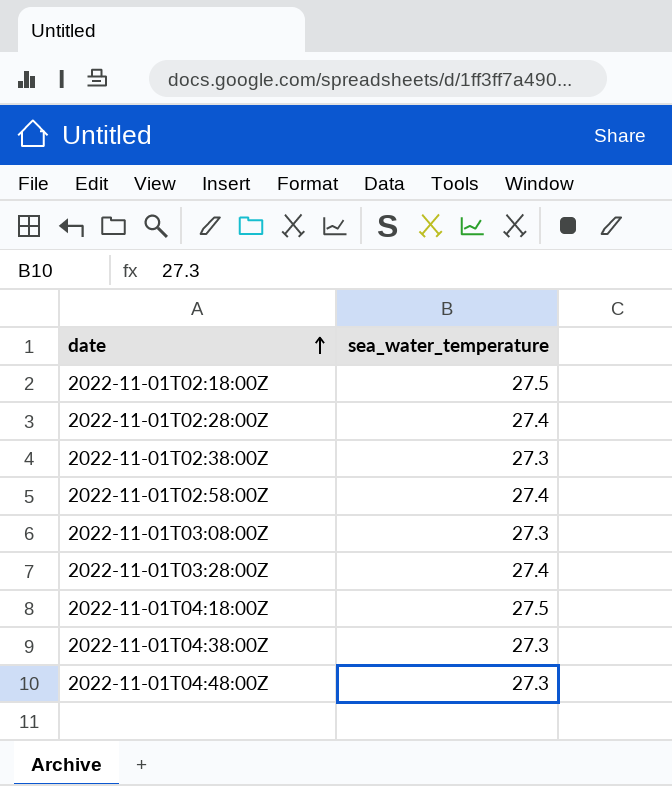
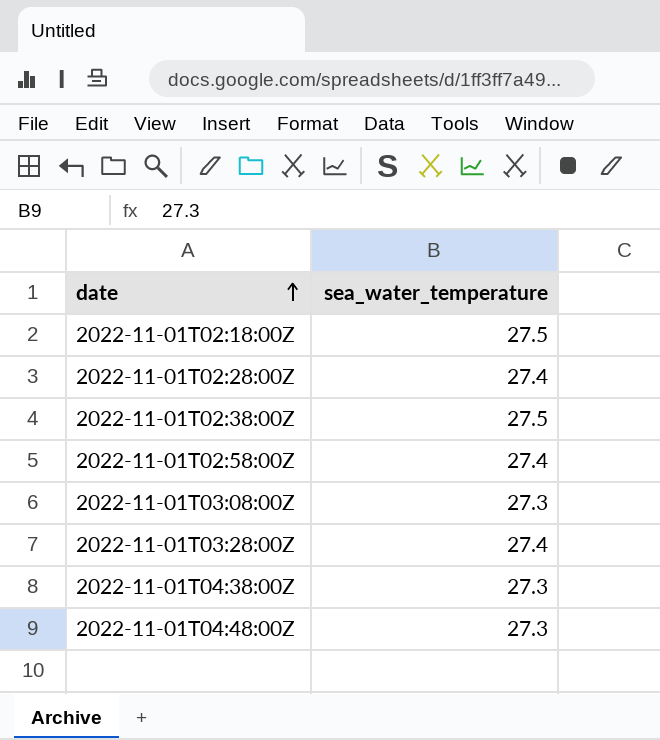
row 2022-11-01T04:18:00Z: 27.5 -> none
2022-11-01T02:38:00Z | sea_water_temperature: 27.3 -> 27.5

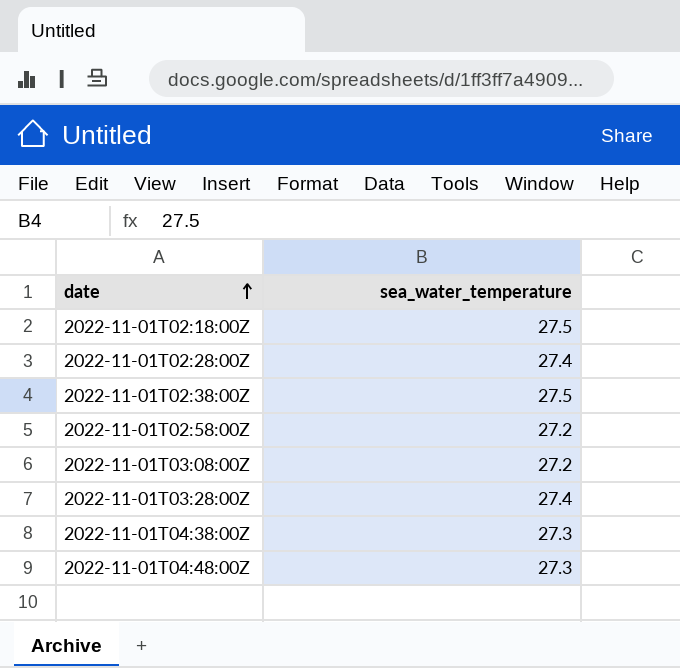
2022-11-01T02:58:00Z | sea_water_temperature: 27.4 -> 27.2
2022-11-01T03:08:00Z | sea_water_temperature: 27.3 -> 27.2

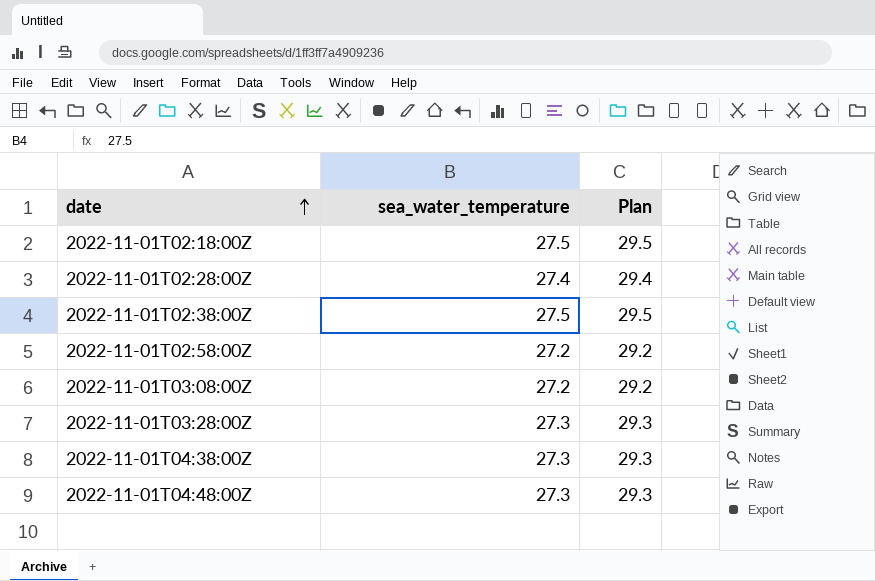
column Plan | formula: none -> [sea_water_temperature] + 2
2022-11-01T03:28:00Z | sea_water_temperature: 27.4 -> 27.3

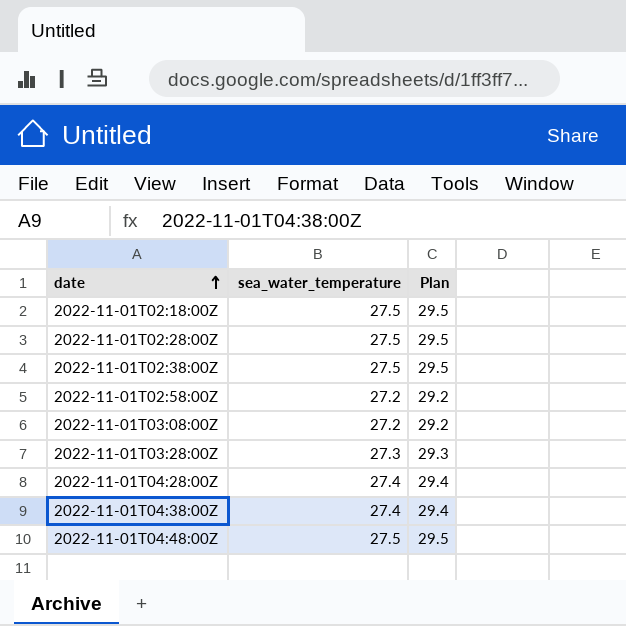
2022-11-01T02:28:00Z | sea_water_temperature: 27.4 -> 27.5
2022-11-01T02:28:00Z | Plan: 29.4 -> 29.5
row 2022-11-01T04:28:00Z: none -> 27.4 | 29.4
2022-11-01T04:38:00Z | sea_water_temperature: 27.3 -> 27.4
2022-11-01T04:38:00Z | Plan: 29.3 -> 29.4
2022-11-01T04:48:00Z | sea_water_temperature: 27.3 -> 27.5
2022-11-01T04:48:00Z | Plan: 29.3 -> 29.5

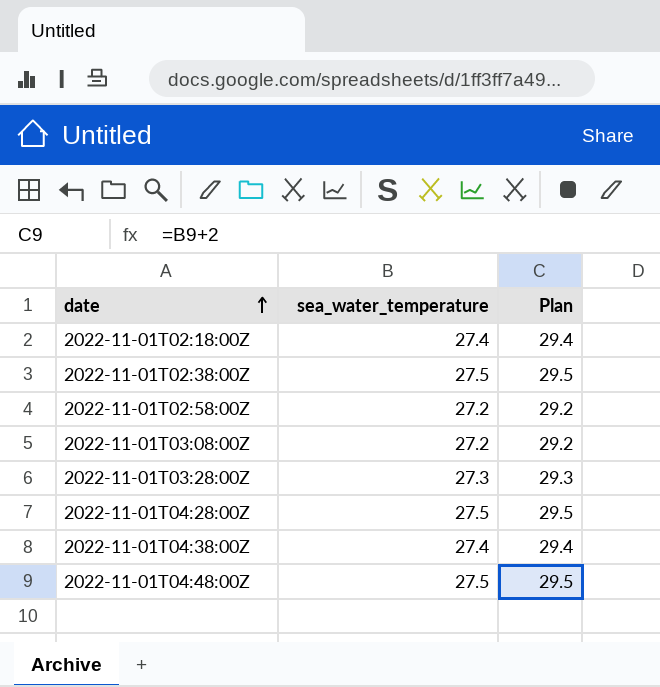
row 2022-11-01T02:28:00Z: 27.5 | 29.5 -> none
2022-11-01T02:18:00Z | sea_water_temperature: 27.5 -> 27.4
2022-11-01T02:18:00Z | Plan: 29.5 -> 29.4
2022-11-01T04:28:00Z | sea_water_temperature: 27.4 -> 27.5
2022-11-01T04:28:00Z | Plan: 29.4 -> 29.5

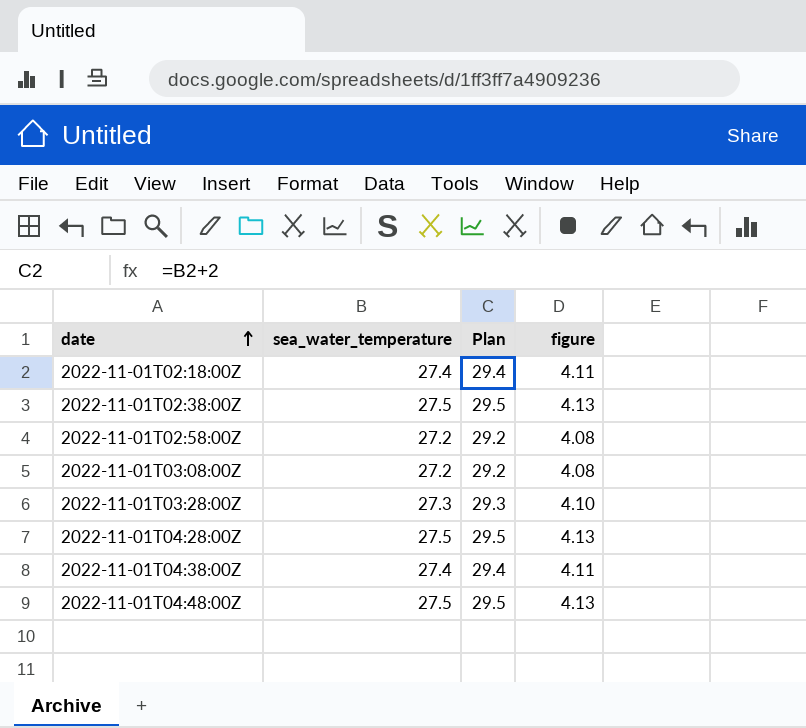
column figure | formula: none -> [sea_water_temperature] * 0.15

